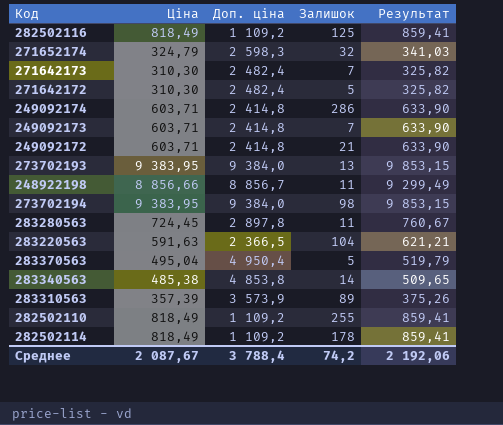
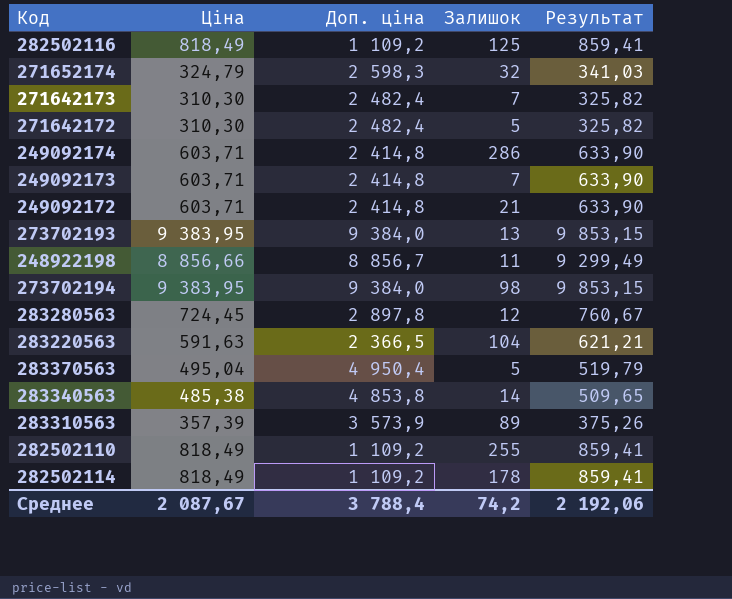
283280563 | Залишок: 11 -> 12

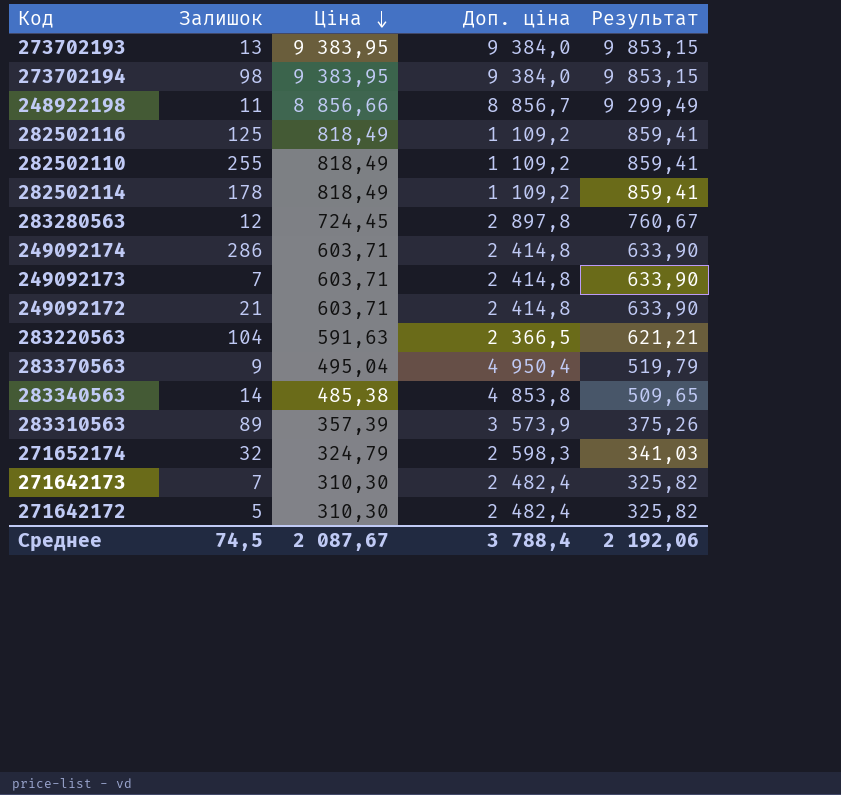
row order: none -> Ціна descending
column Залишок | position: 4 -> 2
283370563 | Залишок: 5 -> 9
Среднее | Залишок: 74,2 -> 74,5

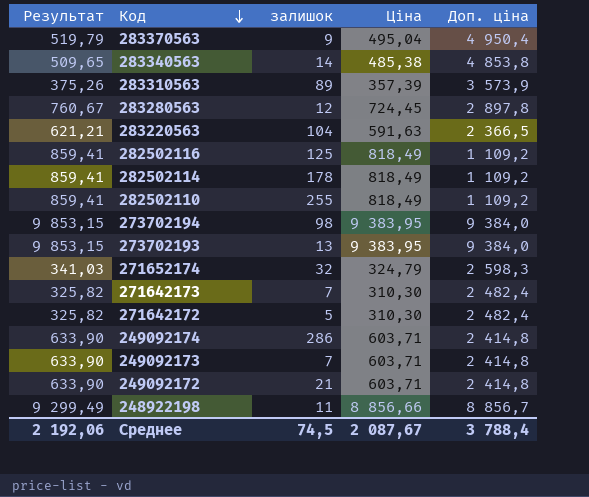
row order: Ціна descending -> Код descending
column Результат | position: 5 -> 1
column name: Залишок -> залишок

